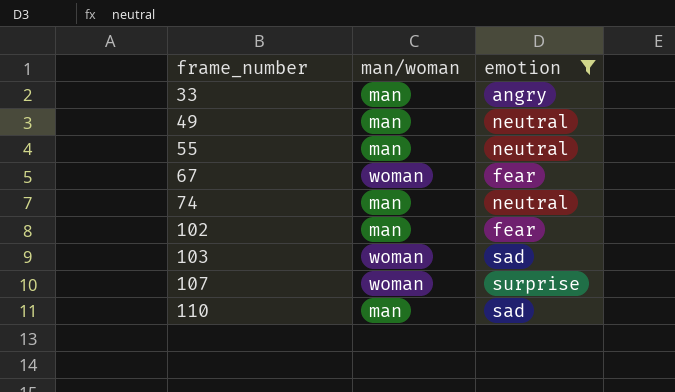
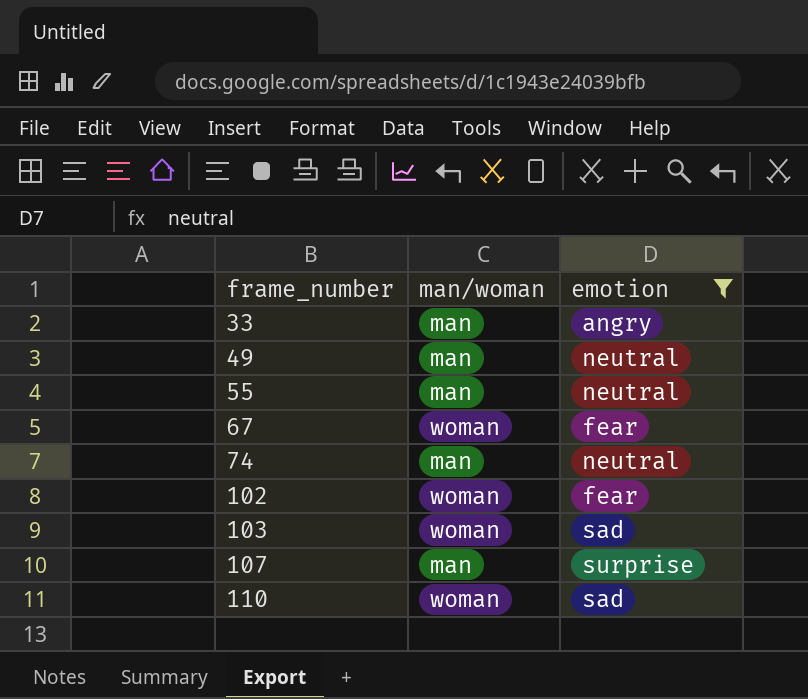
102 | man/woman: man -> woman
107 | man/woman: woman -> man
110 | man/woman: man -> woman

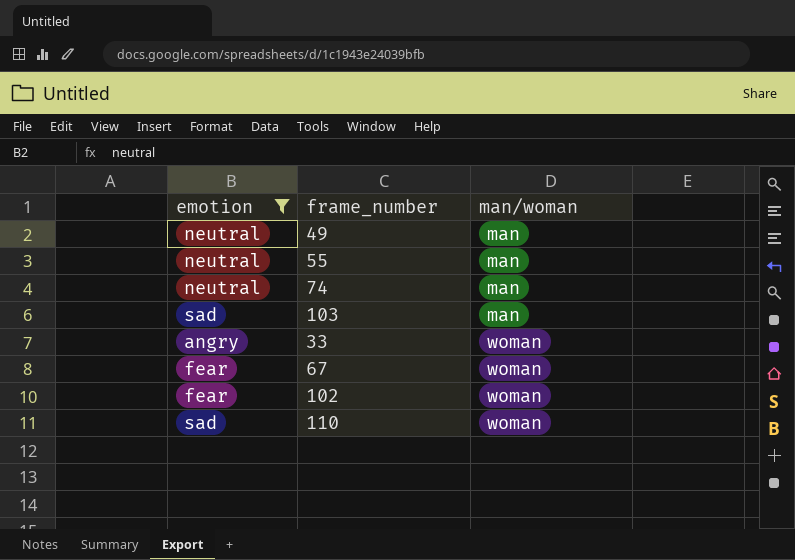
row order: frame_number ascending -> man/woman ascending
column emotion | position: 3 -> 1
row 107: man | surprise -> none
103 | man/woman: woman -> man
33 | man/woman: man -> woman

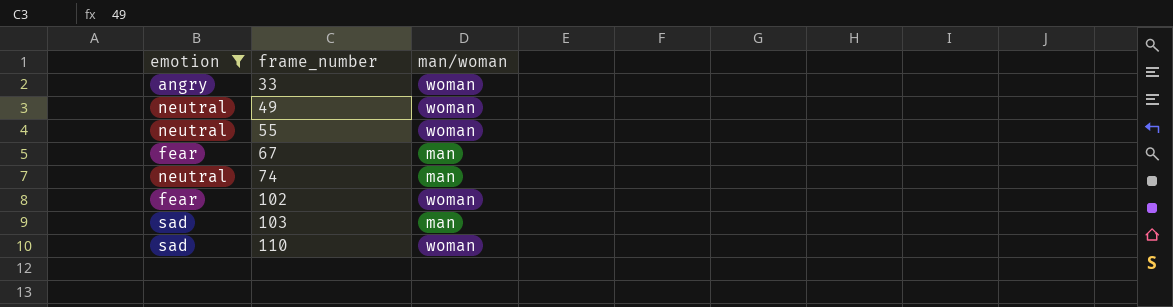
row order: man/woman ascending -> frame_number ascending
49 | man/woman: man -> woman
55 | man/woman: man -> woman
67 | man/woman: woman -> man

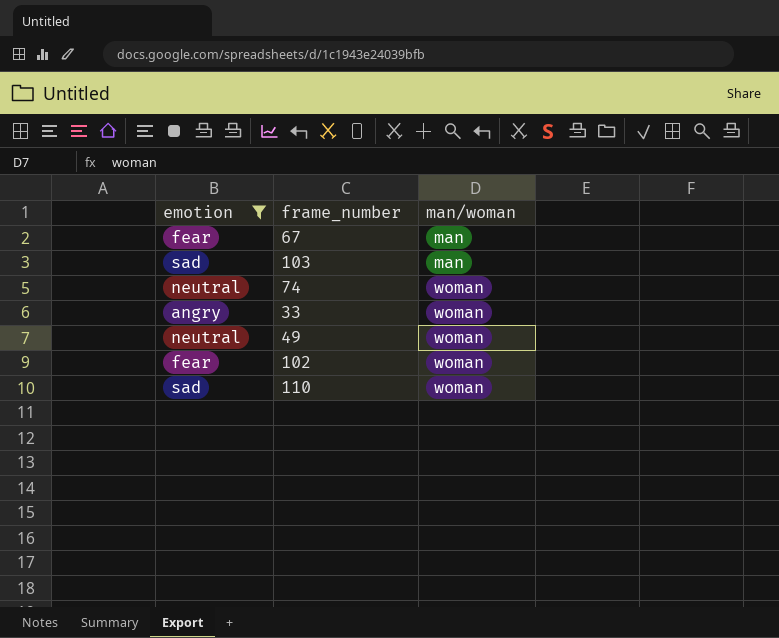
row order: frame_number ascending -> man/woman ascending
row 55: neutral | woman -> none
74 | man/woman: man -> woman

